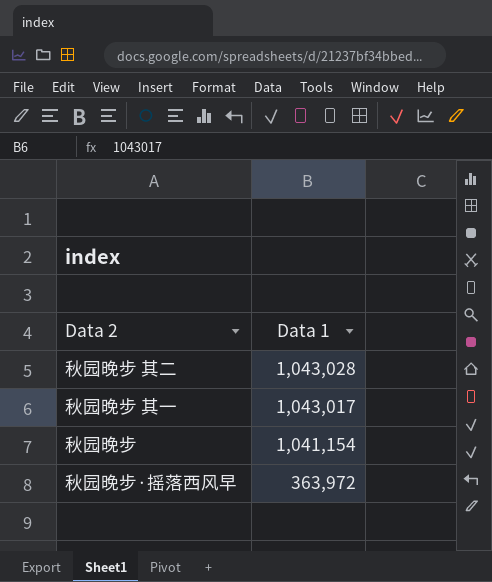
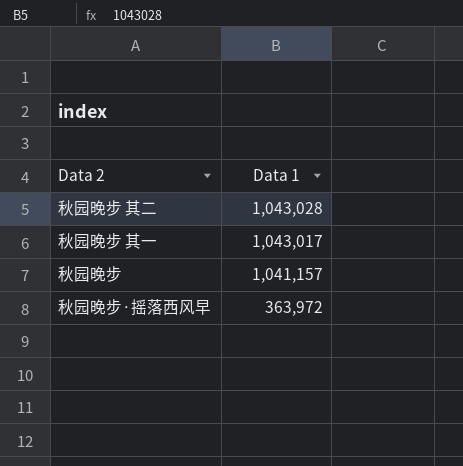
秋园晚步 | Data 1: 1,041,154 -> 1,041,157

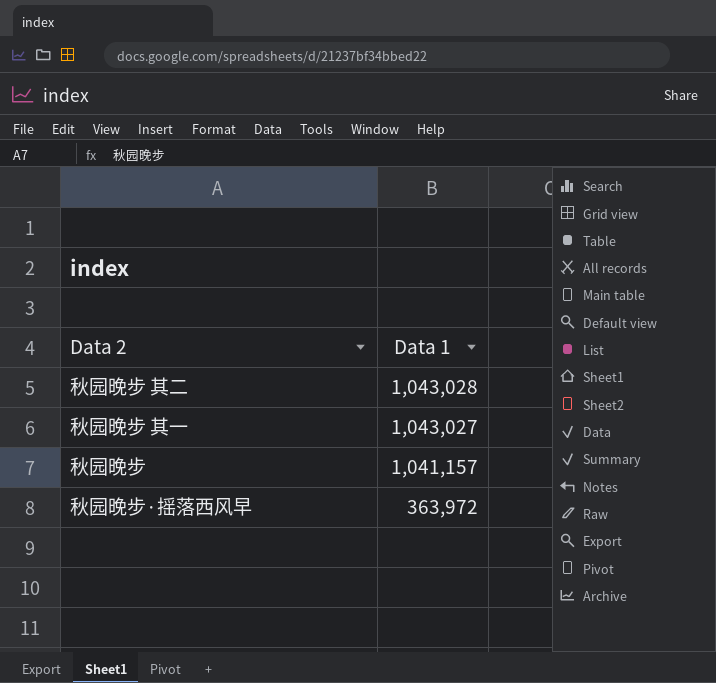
秋园晚步 其一 | Data 1: 1,043,017 -> 1,043,027

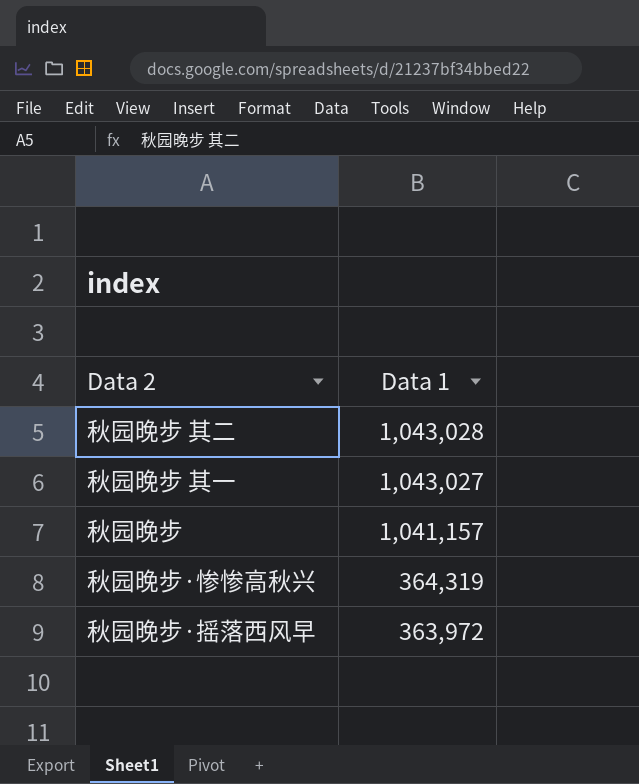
row 秋园晚步·惨惨高秋兴: none -> 364,319

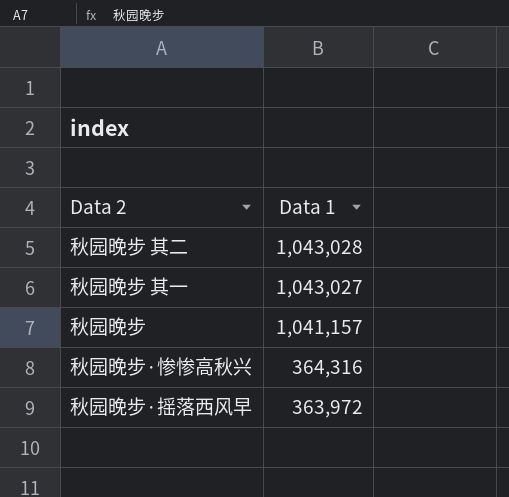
秋园晚步·惨惨高秋兴 | Data 1: 364,319 -> 364,316

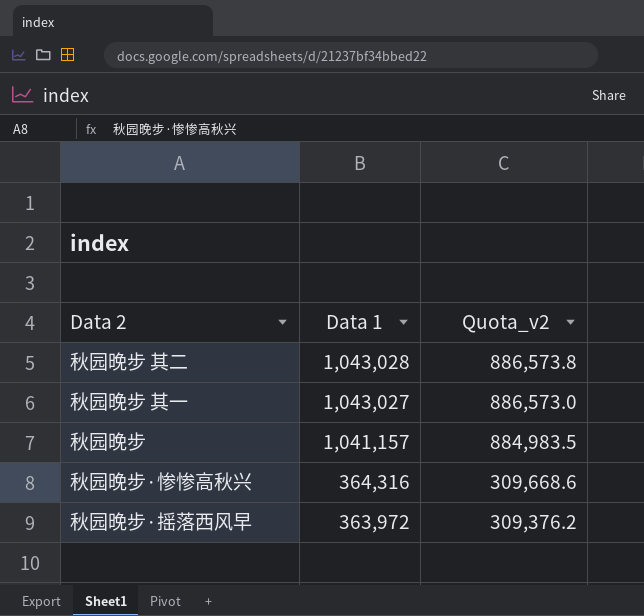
column Quota_v2 | formula: none -> [Data 1] * 0.85

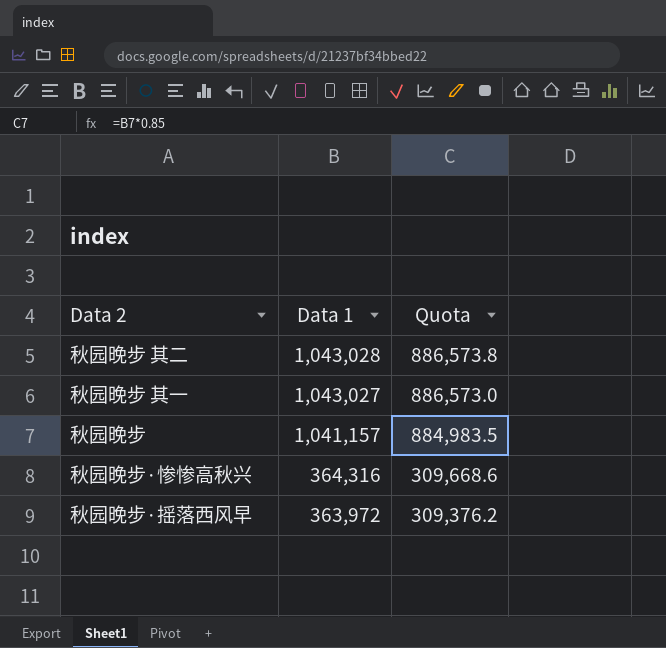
column name: Quota_v2 -> Quota

